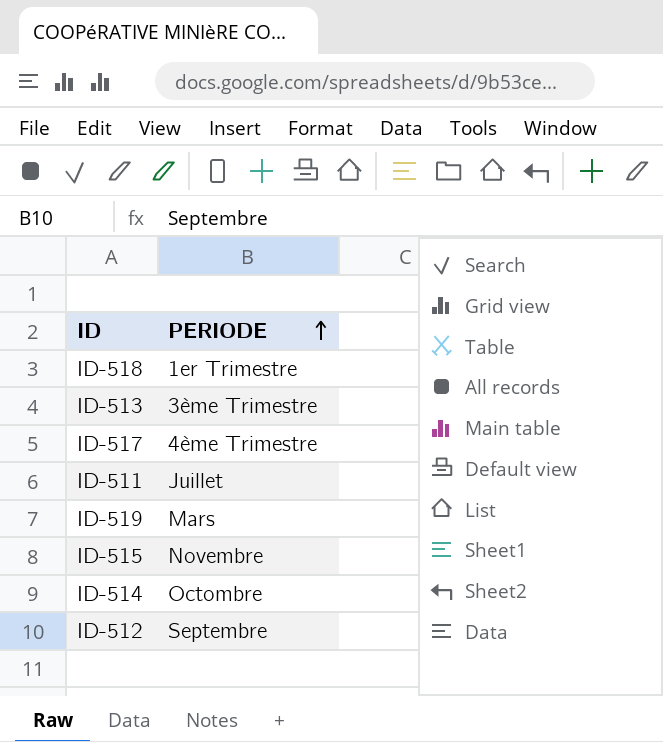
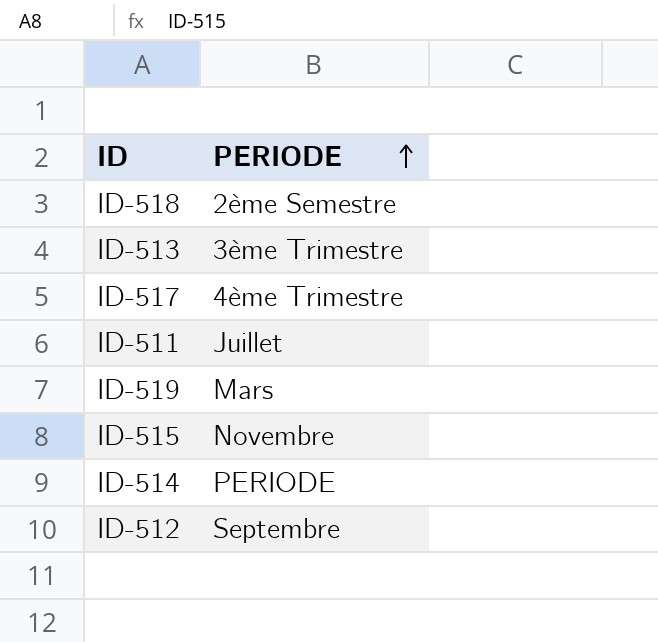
ID-518 | PERIODE: 1er Trimestre -> 2ème Semestre
ID-514 | PERIODE: Octombre -> PERIODE

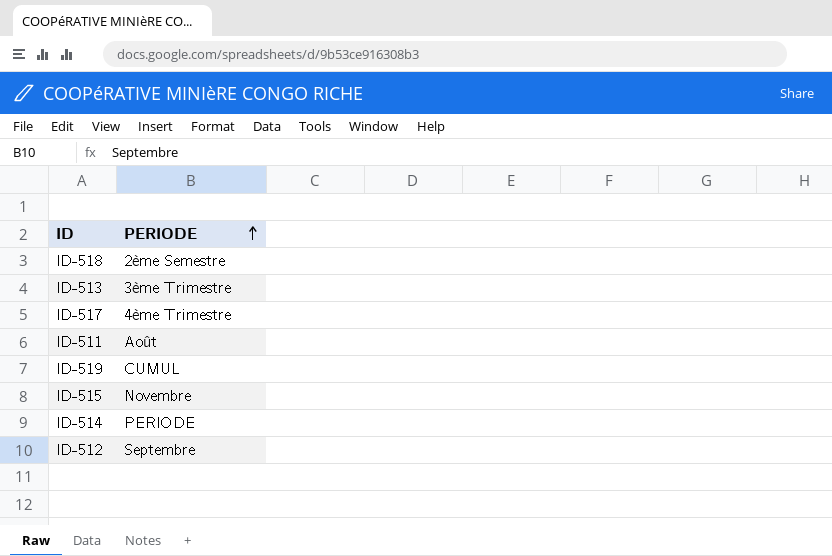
ID-511 | PERIODE: Juillet -> Août
ID-519 | PERIODE: Mars -> CUMUL

